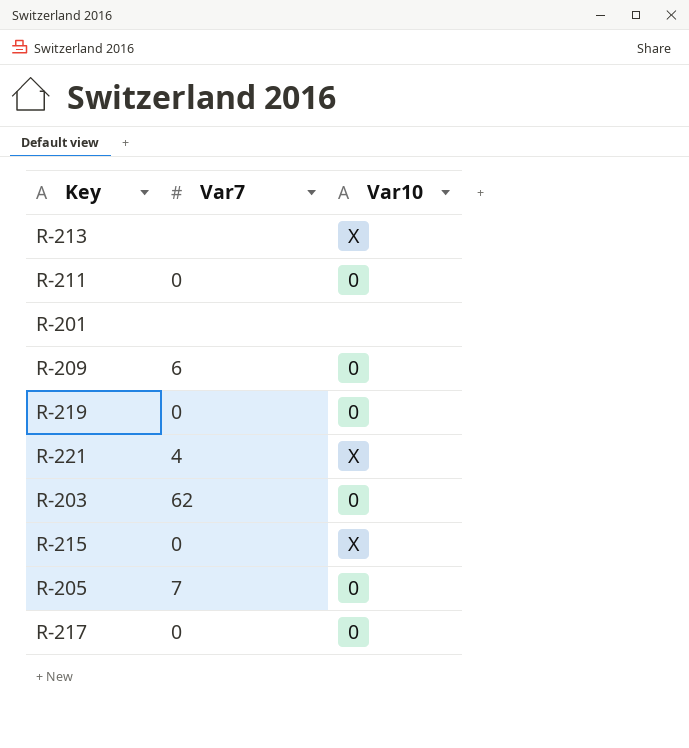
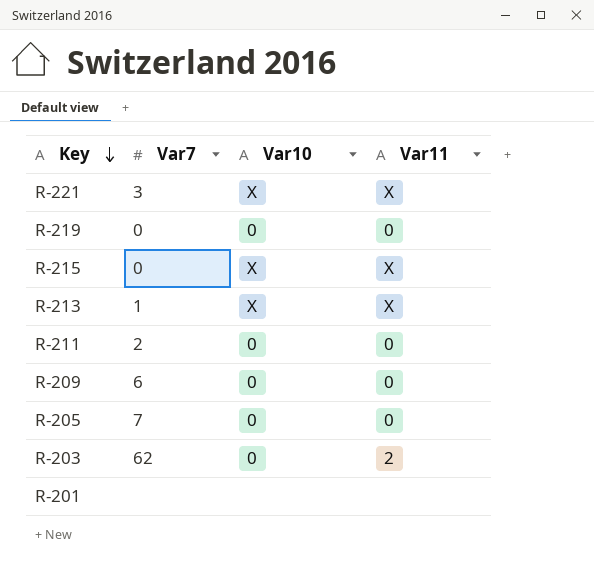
row order: none -> Key descending
column Var11 | position: none -> 4
row R-217: 0 | 0 -> none
R-221 | Var7: 4 -> 3
R-213 | Var7: none -> 1
R-211 | Var7: 0 -> 2

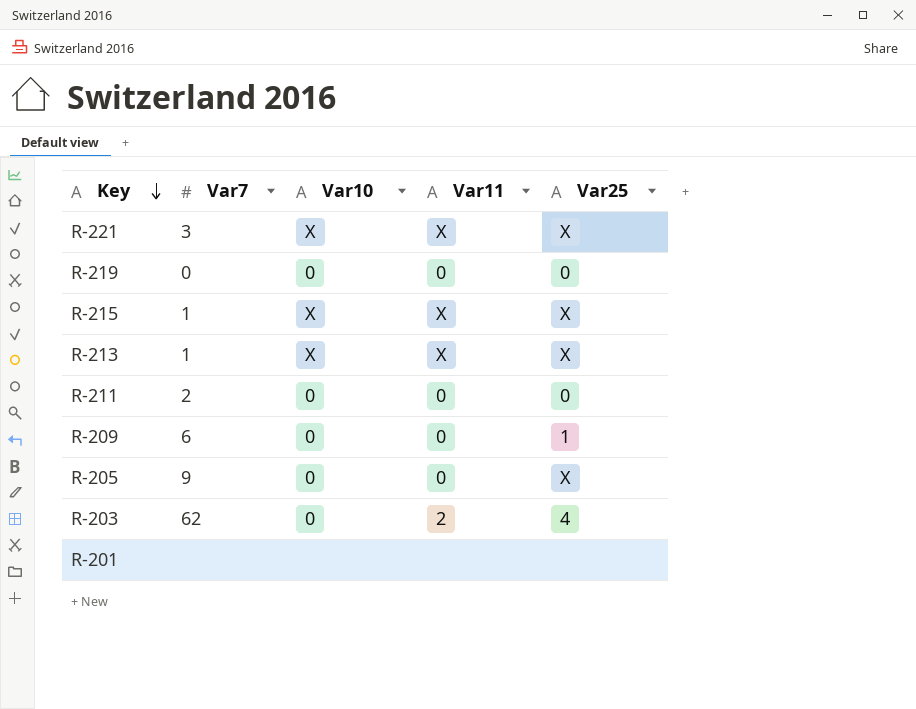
column Var25 | position: none -> 5
R-215 | Var7: 0 -> 1
R-205 | Var7: 7 -> 9

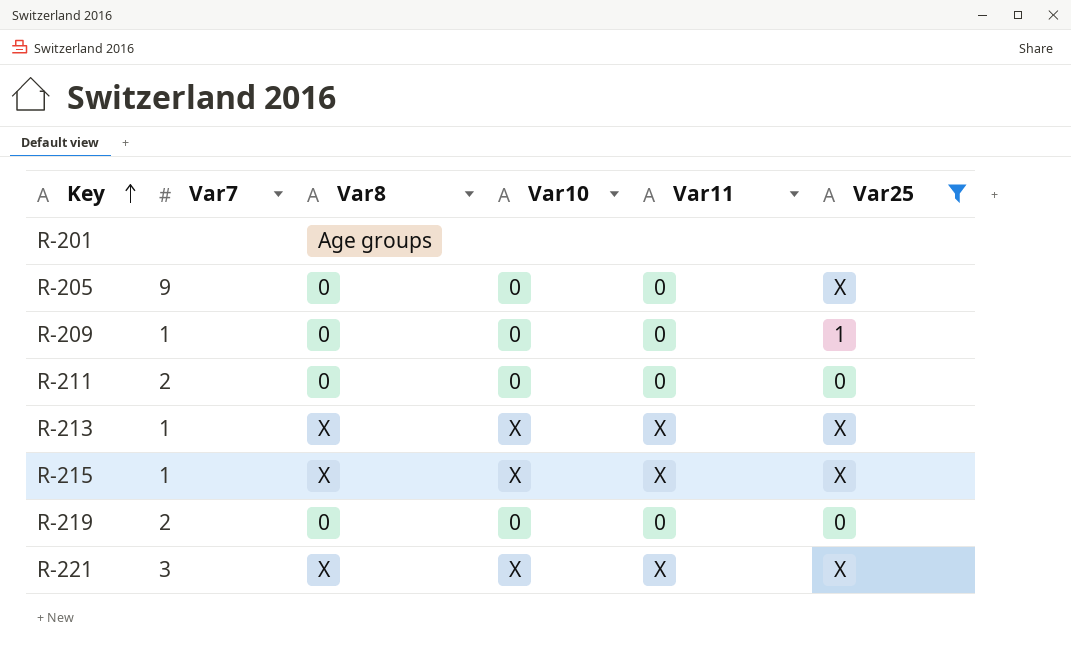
filter: none -> Var25 != 4
row order: Key descending -> Key ascending
column Var8 | position: none -> 3
R-209 | Var7: 6 -> 1
R-219 | Var7: 0 -> 2

